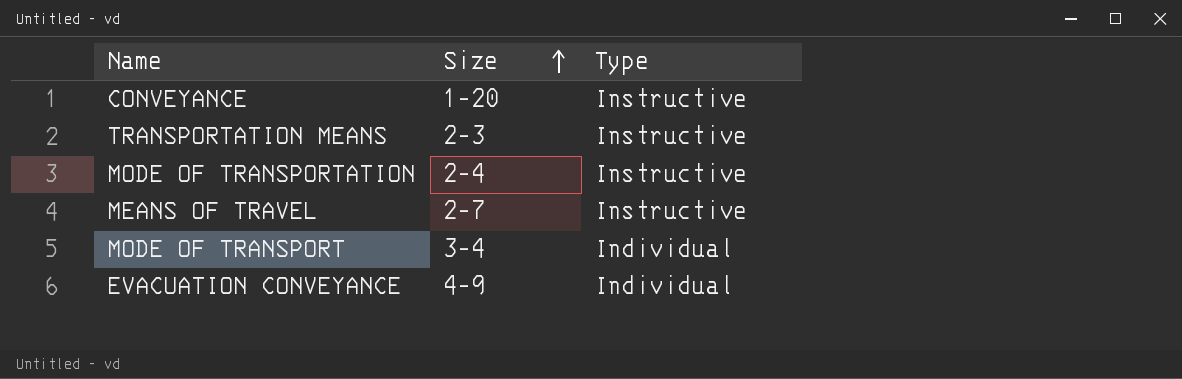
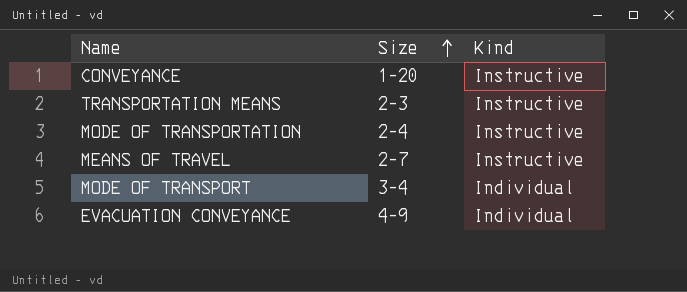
column name: Type -> Kind

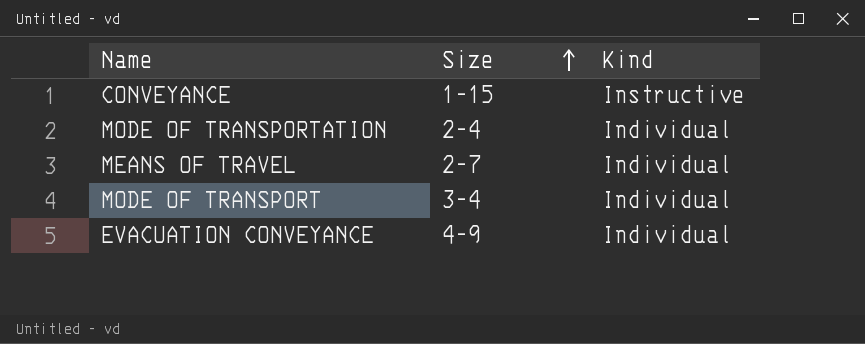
row TRANSPORTATION MEANS: 2-3 | Instructive -> none
CONVEYANCE | Size: 1-20 -> 1-15
MODE OF TRANSPORTATION | Kind: Instructive -> Individual
MEANS OF TRAVEL | Kind: Instructive -> Individual

